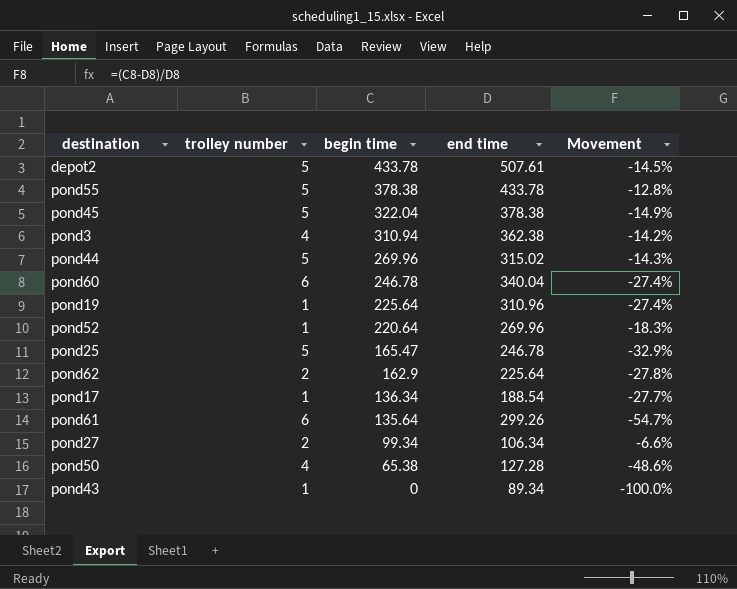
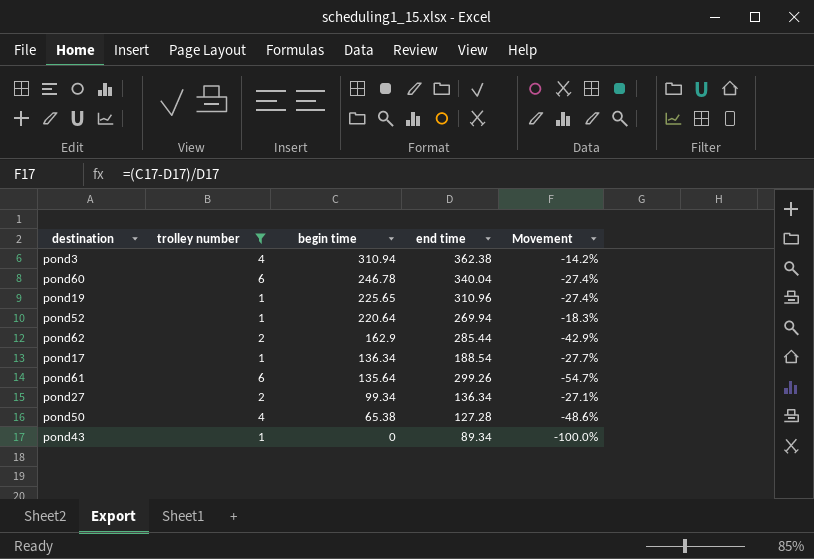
filter: none -> trolley number != 5
pond19 | begin time: 225.64 -> 225.65
pond52 | end time: 269.96 -> 269.94
pond62 | end time: 225.64 -> 285.44
pond62 | Movement: -27.8% -> -42.9%
pond27 | end time: 106.34 -> 136.34
pond27 | Movement: -6.6% -> -27.1%

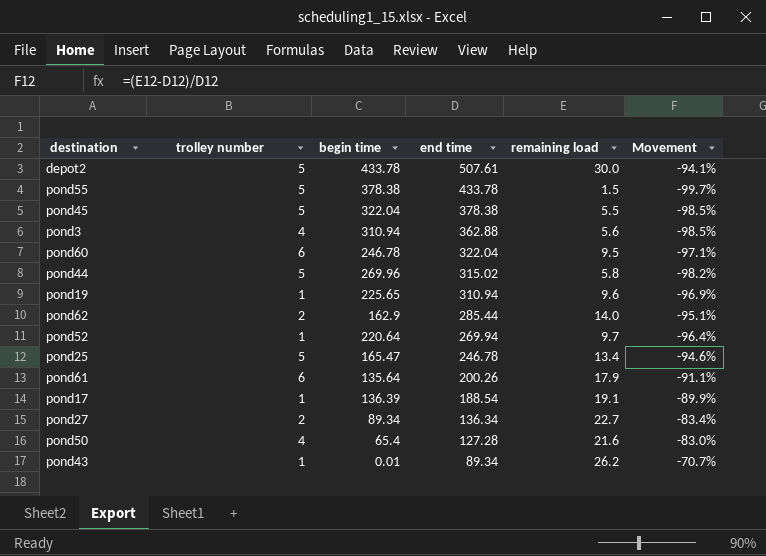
filter: trolley number != 5 -> none
row order: begin time descending -> end time descending
column remaining load | position: none -> 5
column Movement | formula: ([begin time] - [end time]) / [end time] -> ([remaining load] - [end time]) / [end time]
pond3 | end time: 362.38 -> 362.88
pond60 | end time: 340.04 -> 322.04
pond19 | end time: 310.96 -> 310.94
pond61 | end time: 299.26 -> 200.26
pond17 | begin time: 136.34 -> 136.39
pond27 | begin time: 99.34 -> 89.34
pond50 | begin time: 65.38 -> 65.4
pond43 | begin time: 0 -> 0.01

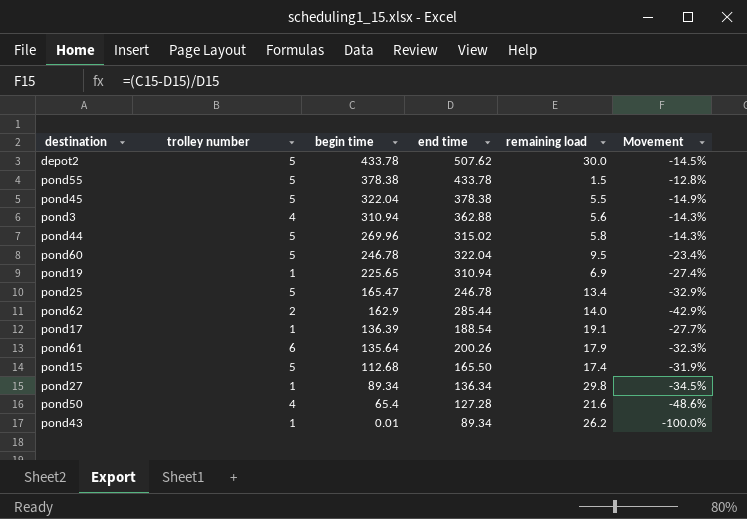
row order: end time descending -> begin time descending
column Movement | formula: ([remaining load] - [end time]) / [end time] -> ([begin time] - [end time]) / [end time]
row pond52: 1 | 220.64 | 269.94 | 9.7 | -96.4% -> none
depot2 | end time: 507.61 -> 507.62
pond60 | trolley number: 6 -> 5
pond19 | remaining load: 9.6 -> 6.9
row pond15: none -> 5 | 112.68 | 165.50 | 17.4 | -31.9%
pond27 | trolley number: 2 -> 1
pond27 | remaining load: 22.7 -> 29.8

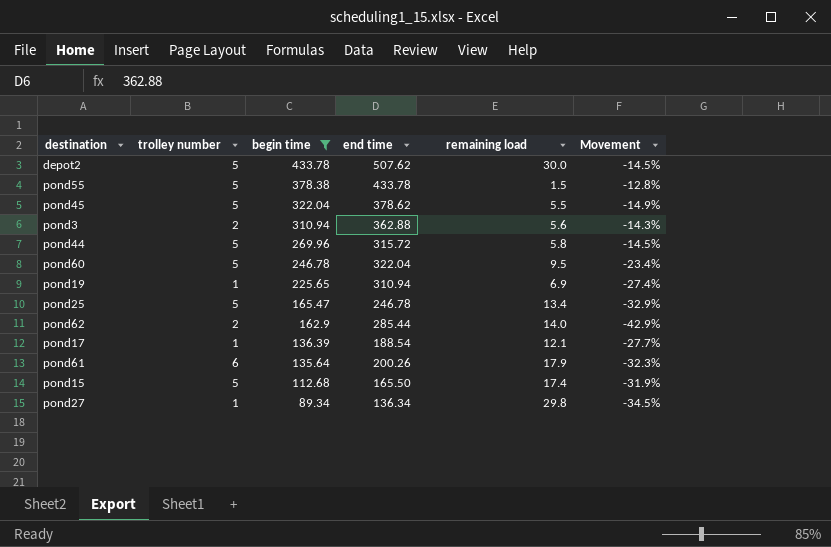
filter: none -> begin time >= 89.34
pond45 | end time: 378.38 -> 378.62
pond3 | trolley number: 4 -> 2
pond44 | end time: 315.02 -> 315.72
pond44 | Movement: -14.3% -> -14.5%
pond17 | remaining load: 19.1 -> 12.1

